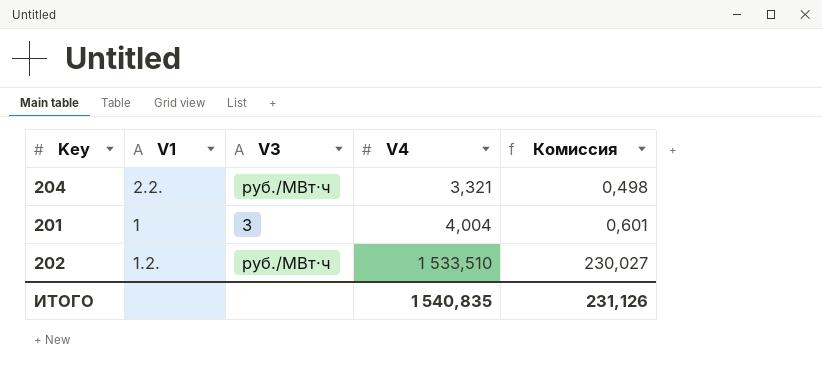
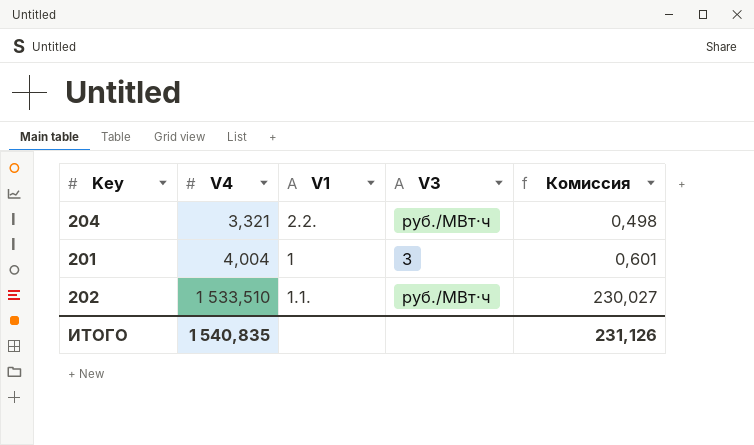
column V4 | position: 4 -> 2
202 | V1: 1.2. -> 1.1.

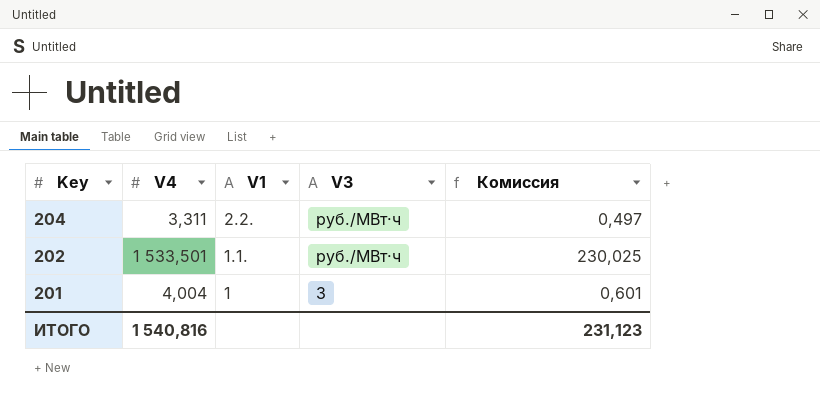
row order: V4 ascending -> Key descending
204 | V4: 3,321 -> 3,311
204 | Комиссия: 0,498 -> 0,497
202 | V4: 1 533,510 -> 1 533,501
202 | Комиссия: 230,027 -> 230,025
ИТОГО | V4: 1 540,835 -> 1 540,816
ИТОГО | Комиссия: 231,126 -> 231,123

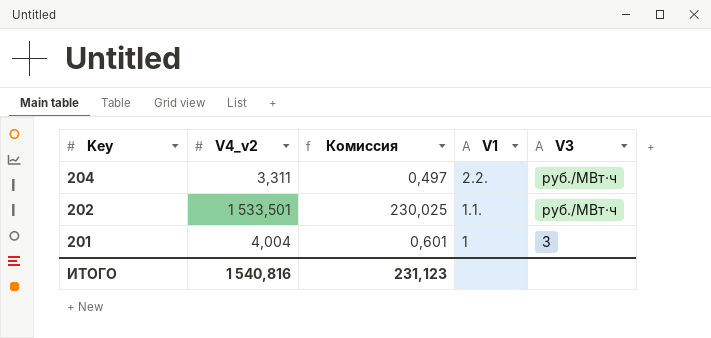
column name: V4 -> V4_v2
column Комиссия | position: 5 -> 3

